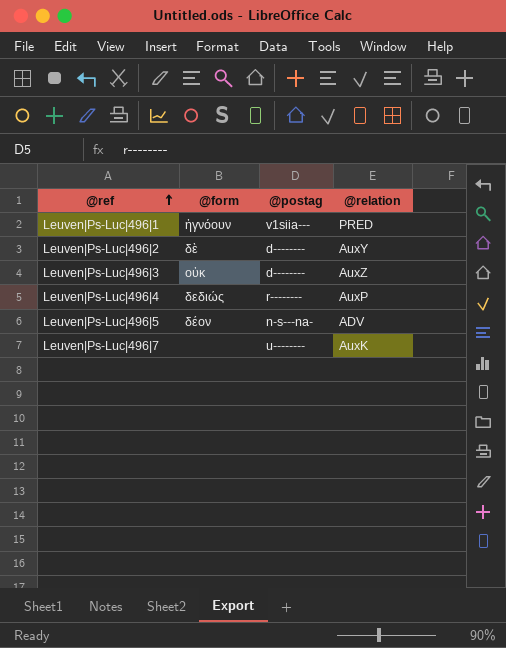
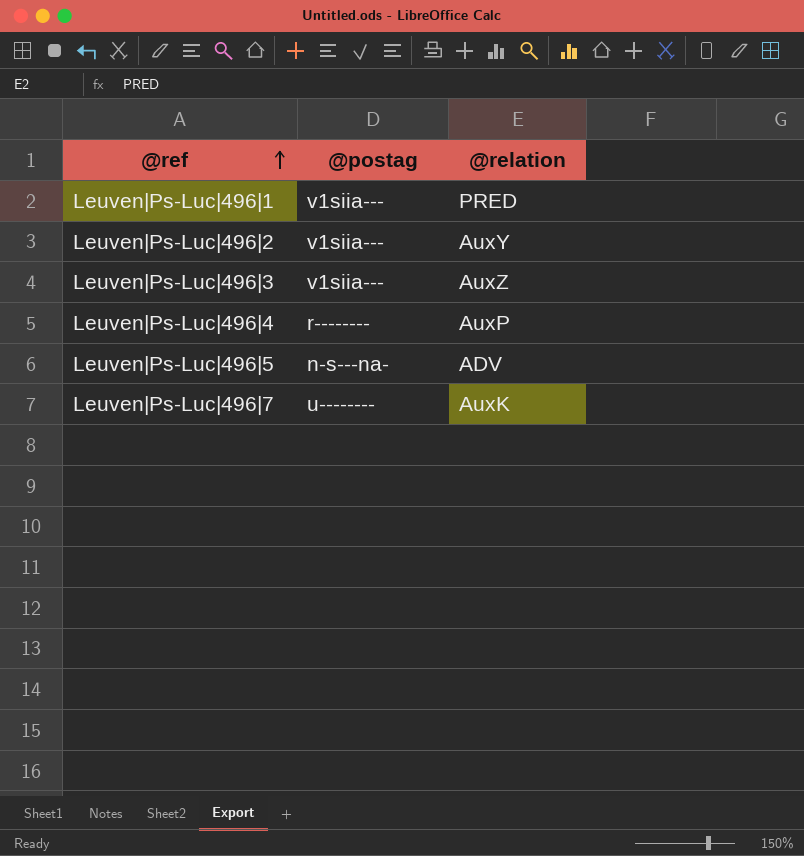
column @form | position: 2 -> none
Leuven|Ps-Luc|496|2 | @postag: d-------- -> v1siia---
Leuven|Ps-Luc|496|3 | @postag: d-------- -> v1siia---

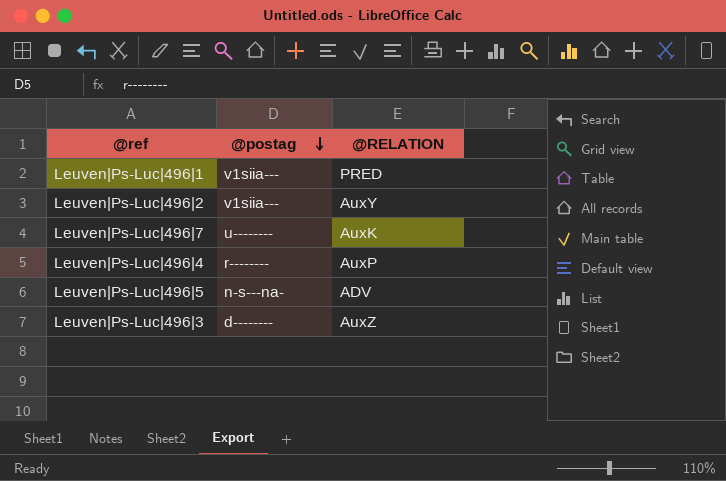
row order: @ref ascending -> @postag descending
column name: @relation -> @RELATION
Leuven|Ps-Luc|496|3 | @postag: v1siia--- -> d--------

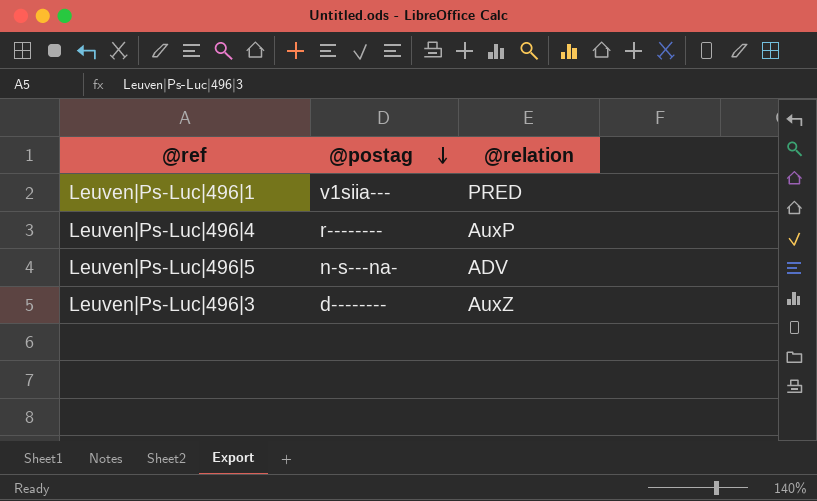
column name: @RELATION -> @relation
row Leuven|Ps-Luc|496|2: v1siia--- | AuxY -> none
row Leuven|Ps-Luc|496|7: u-------- | AuxK -> none

